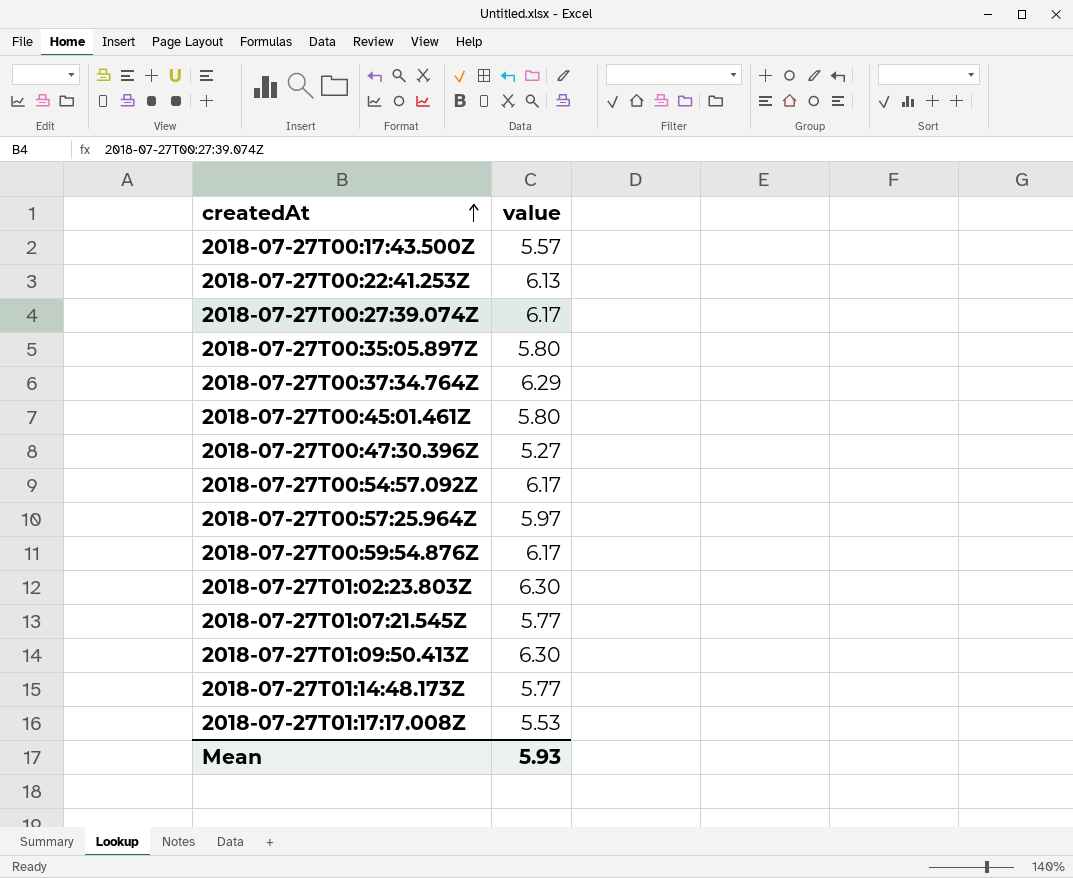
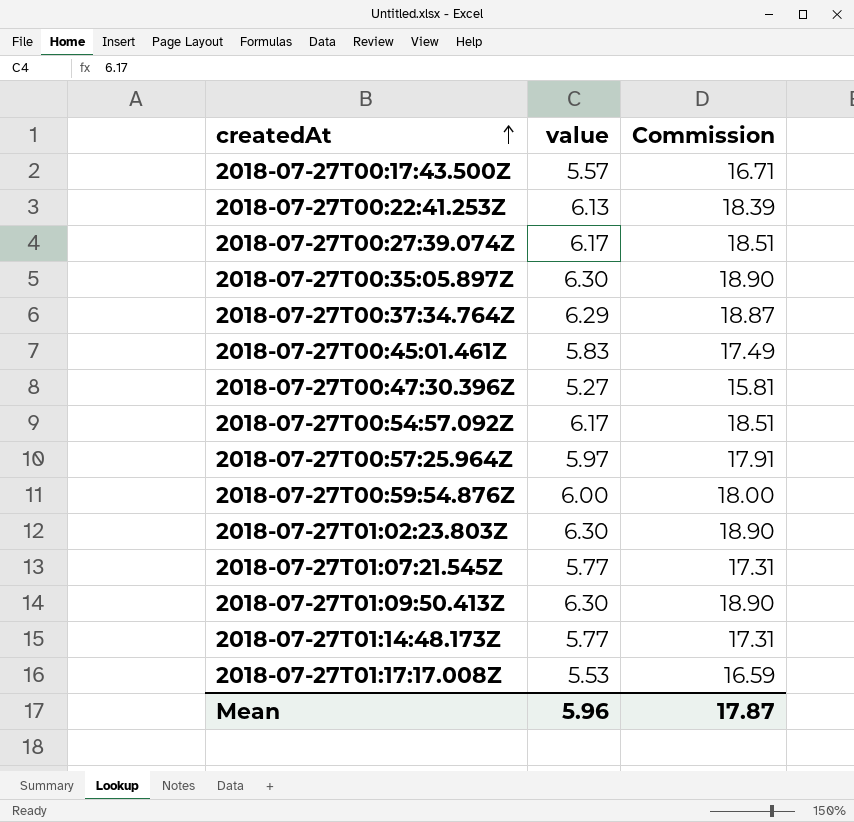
column Commission | formula: none -> [value] * 3
2018-07-27T00:35:05.897Z | value: 5.80 -> 6.30
2018-07-27T00:45:01.461Z | value: 5.80 -> 5.83
2018-07-27T00:59:54.876Z | value: 6.17 -> 6.00
Mean | value: 5.93 -> 5.96

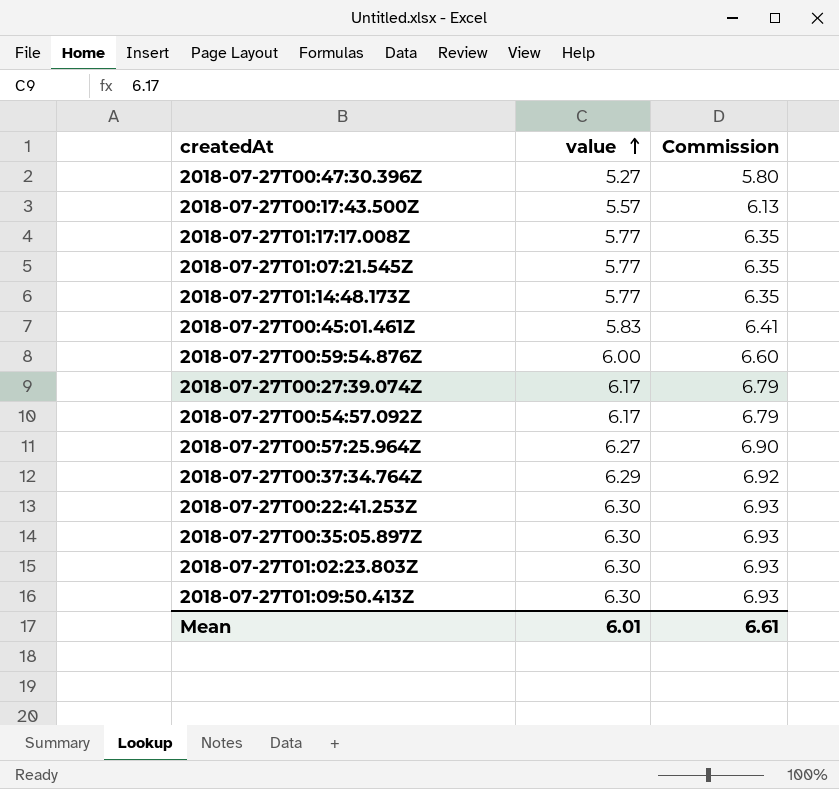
row order: createdAt ascending -> value ascending
column Commission | formula: [value] * 3 -> [value] * 1.1
2018-07-27T01:17:17.008Z | value: 5.53 -> 5.77
2018-07-27T00:57:25.964Z | value: 5.97 -> 6.27
2018-07-27T00:22:41.253Z | value: 6.13 -> 6.30
Mean | value: 5.96 -> 6.01
Mean | Commission: 17.87 -> 6.61

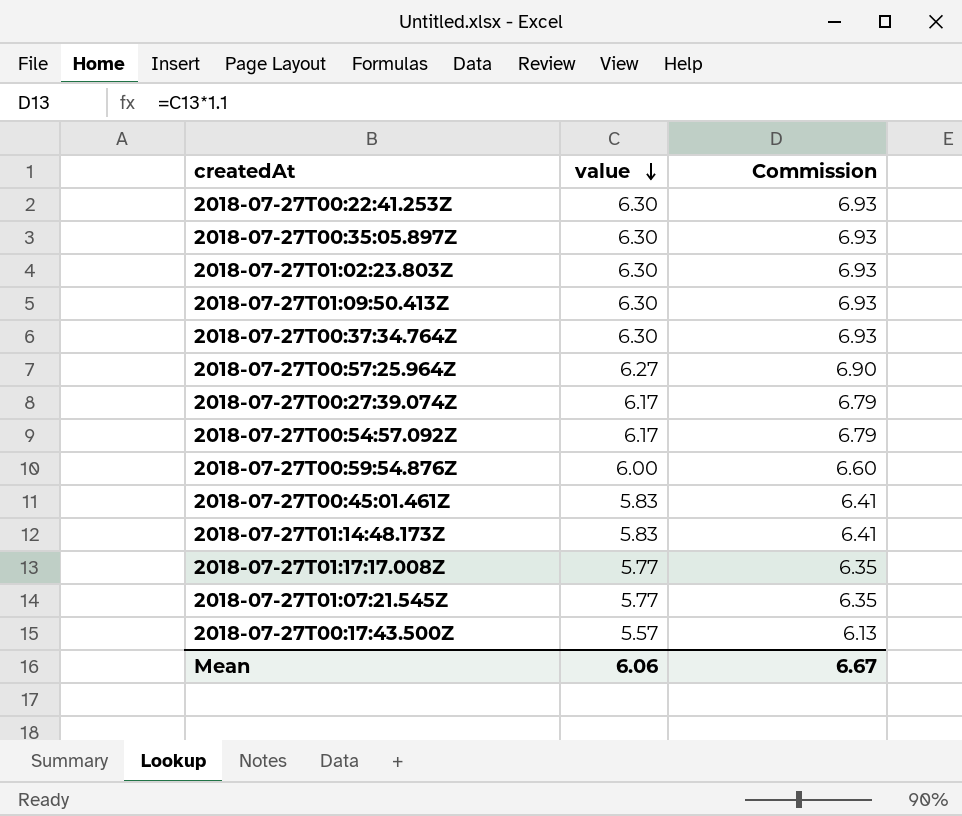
row order: value ascending -> value descending
row 2018-07-27T00:47:30.396Z: 5.27 | 5.80 -> none
2018-07-27T00:37:34.764Z | value: 6.29 -> 6.30
2018-07-27T00:37:34.764Z | Commission: 6.92 -> 6.93
2018-07-27T01:14:48.173Z | value: 5.77 -> 5.83
2018-07-27T01:14:48.173Z | Commission: 6.35 -> 6.41
Mean | value: 6.01 -> 6.06
Mean | Commission: 6.61 -> 6.67

